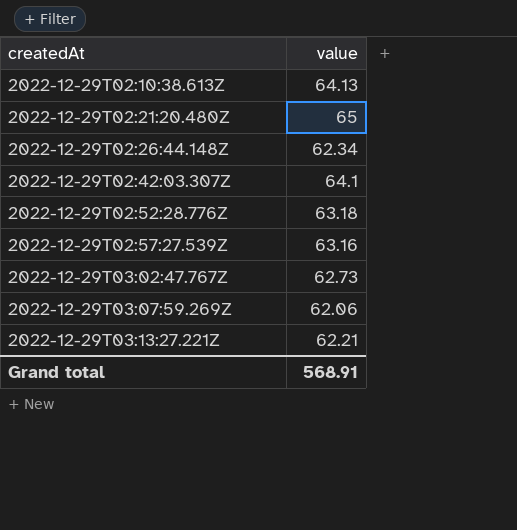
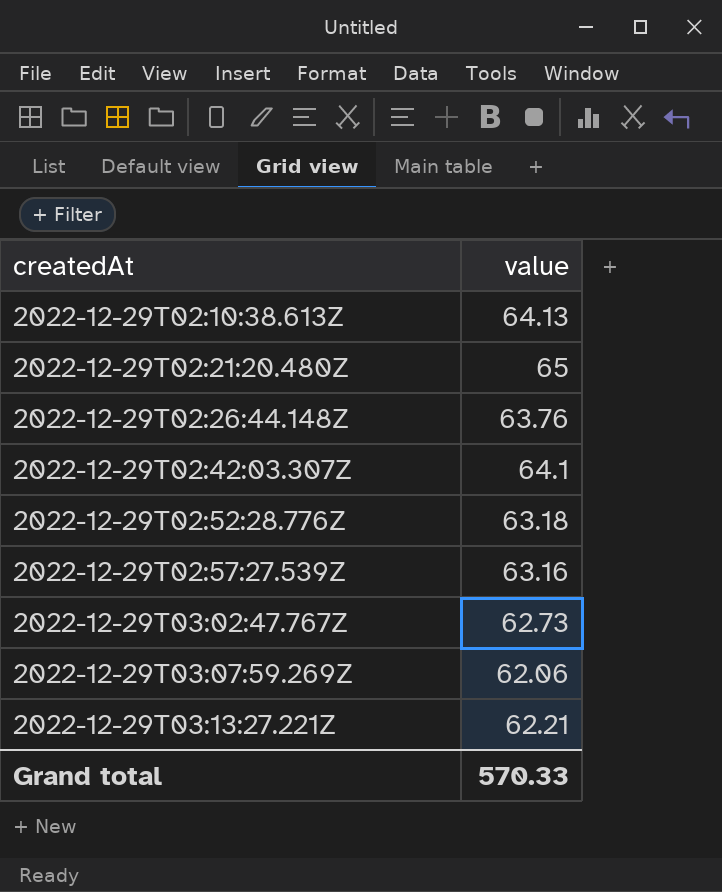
2022-12-29T02:26:44.148Z | value: 62.34 -> 63.76
Grand total | value: 568.91 -> 570.33

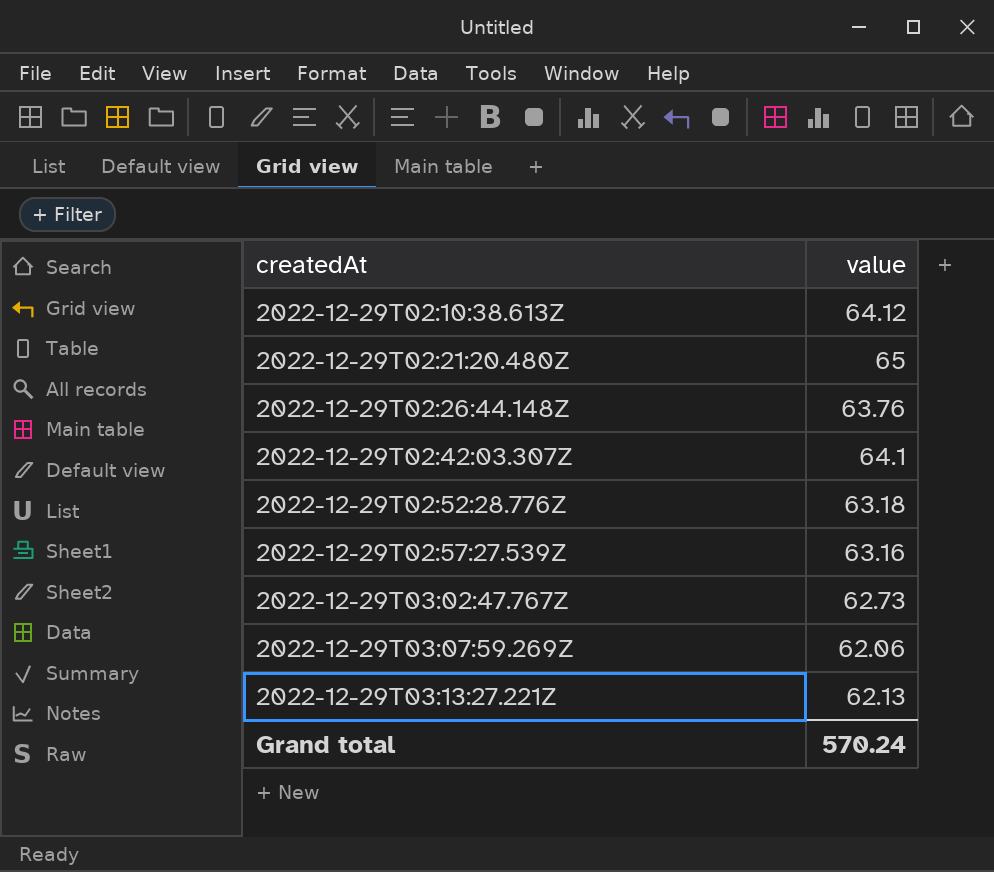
2022-12-29T02:10:38.613Z | value: 64.13 -> 64.12
2022-12-29T03:13:27.221Z | value: 62.21 -> 62.13
Grand total | value: 570.33 -> 570.24

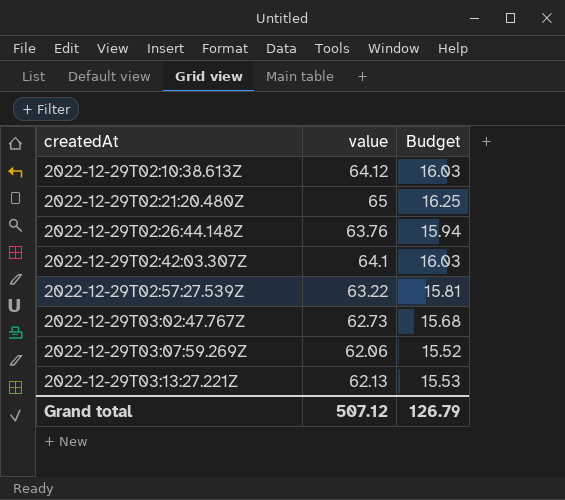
column Budget | formula: none -> [value] * 0.25
row 2022-12-29T02:52:28.776Z: 63.18 -> none
2022-12-29T02:57:27.539Z | value: 63.16 -> 63.22
Grand total | value: 570.24 -> 507.12

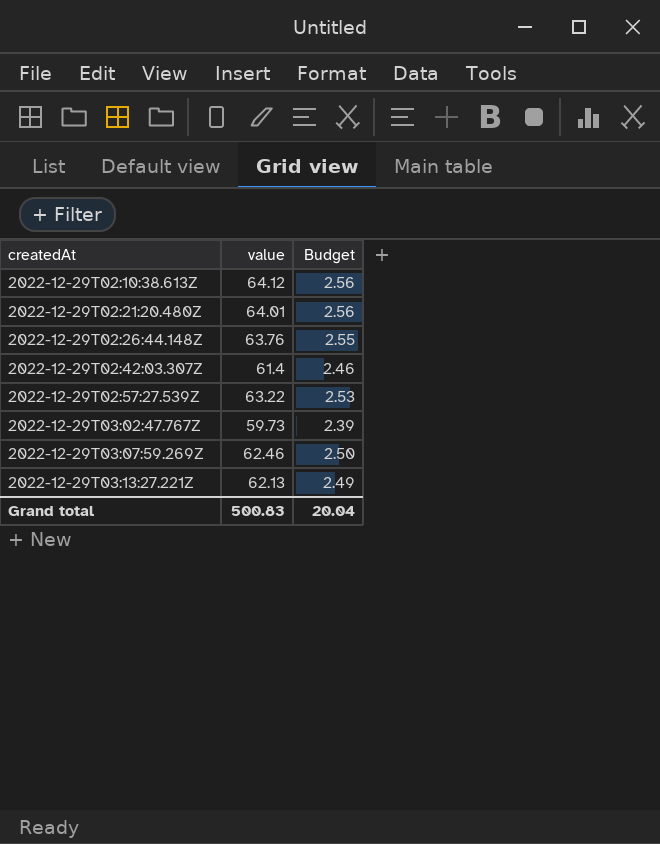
column Budget | formula: [value] * 0.25 -> [value] * 0.04
2022-12-29T02:21:20.480Z | value: 65 -> 64.01
2022-12-29T02:42:03.307Z | value: 64.1 -> 61.4
2022-12-29T03:02:47.767Z | value: 62.73 -> 59.73
2022-12-29T03:07:59.269Z | value: 62.06 -> 62.46
Grand total | value: 507.12 -> 500.83
Grand total | Budget: 126.79 -> 20.04

